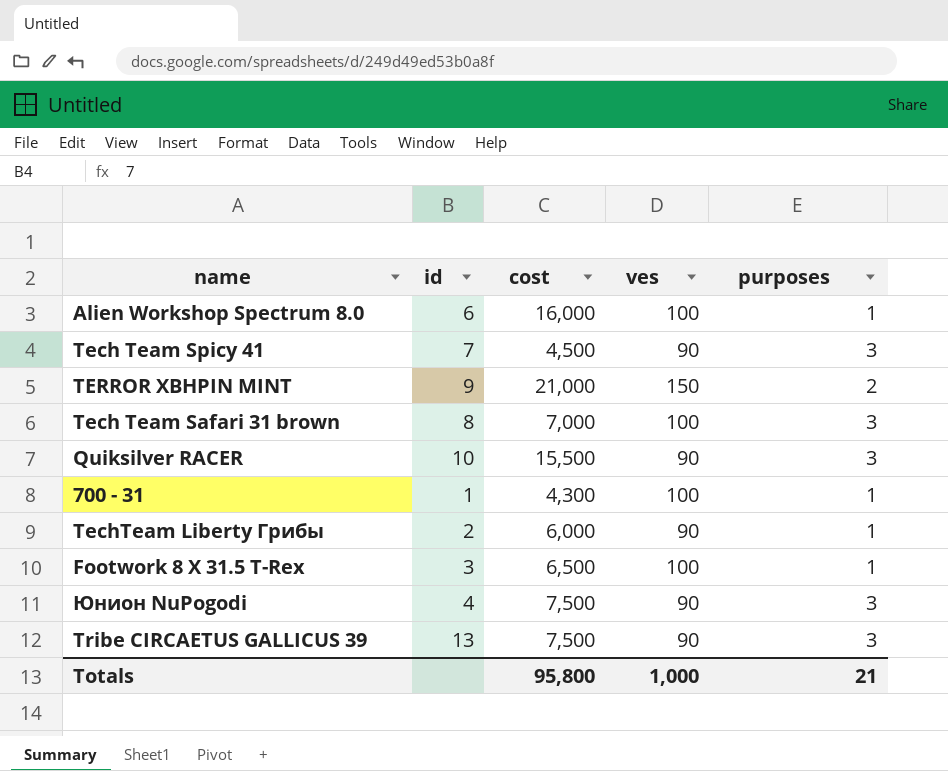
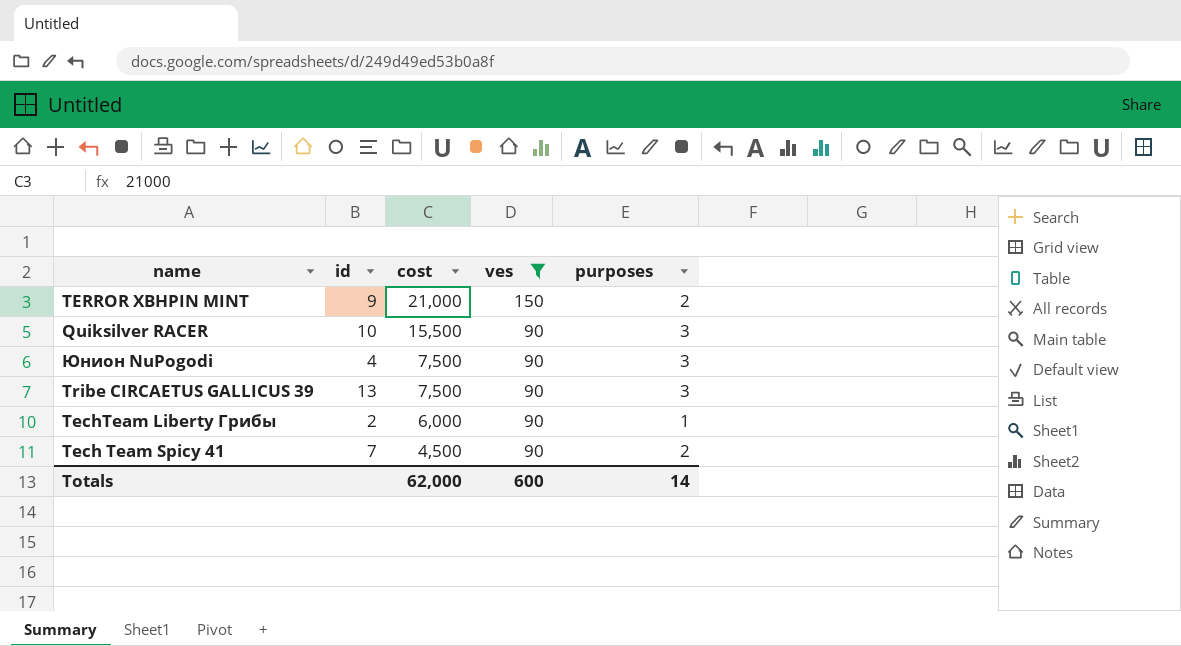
filter: none -> ves != 100
row order: none -> cost descending
Tech Team Spicy 41 | purposes: 3 -> 2
Totals | cost: 95,800 -> 62,000
Totals | ves: 1,000 -> 600
Totals | purposes: 21 -> 14

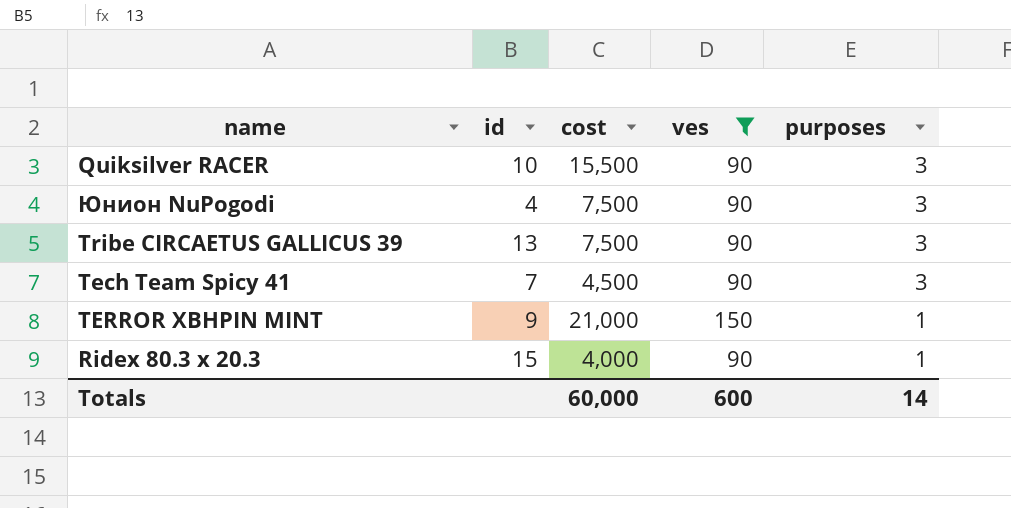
row order: cost descending -> purposes descending
row TechTeam Liberty Грибы: 2 | 6,000 | 90 | 1 -> none
Tech Team Spicy 41 | purposes: 2 -> 3
TERROR XBHPIN MINT | purposes: 2 -> 1
row Ridex 80.3 x 20.3: none -> 15 | 4,000 | 90 | 1
Totals | cost: 62,000 -> 60,000

